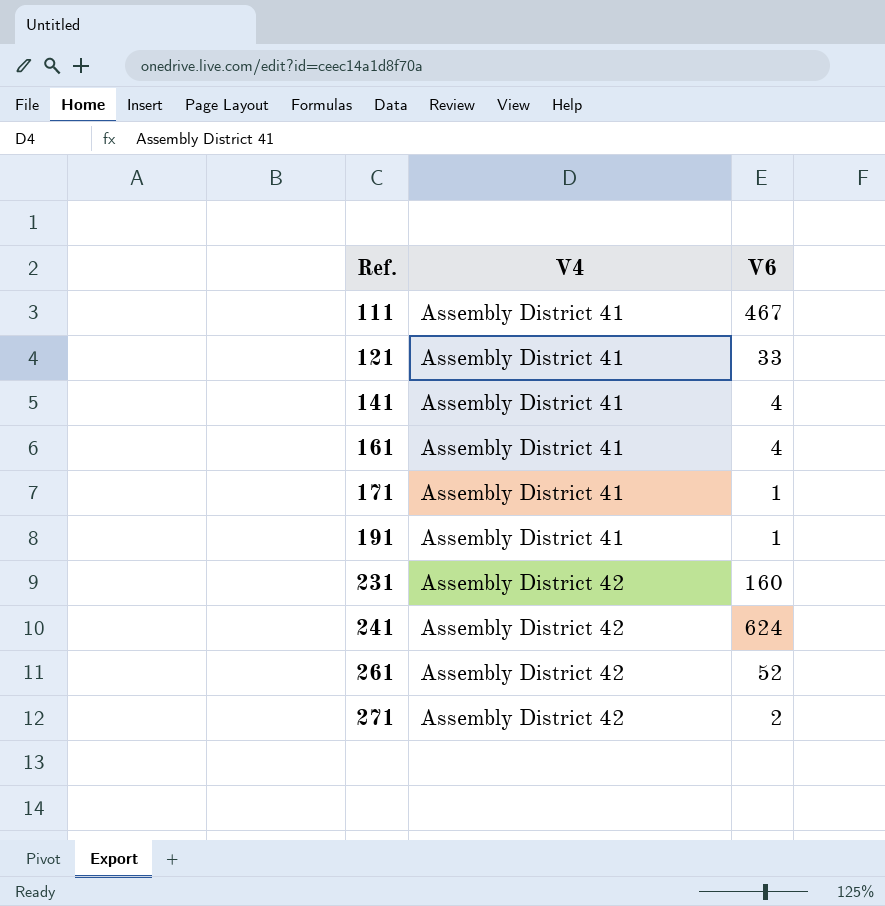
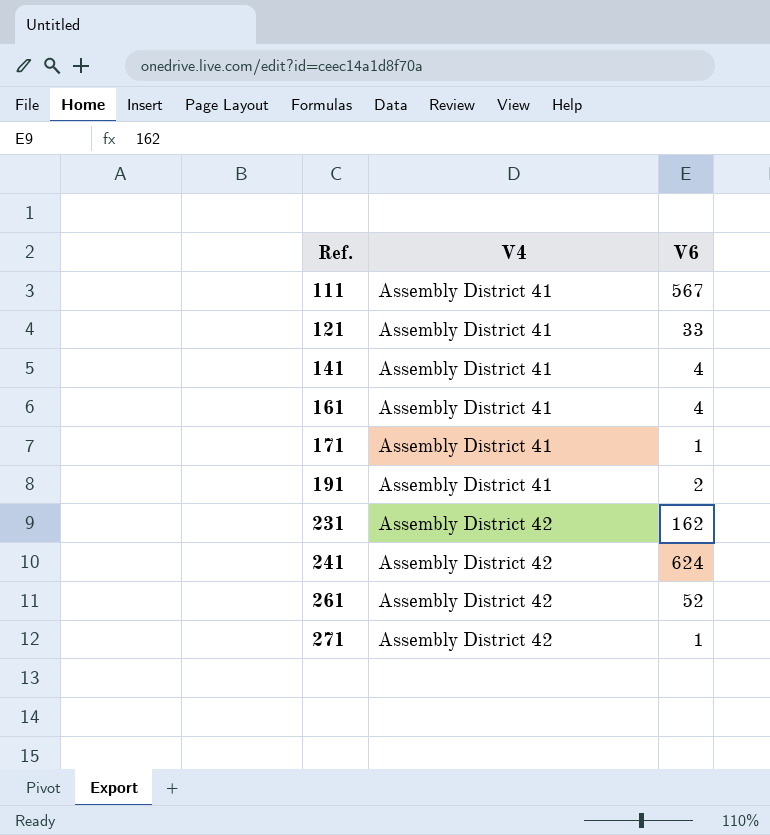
111 | V6: 467 -> 567
191 | V6: 1 -> 2
231 | V6: 160 -> 162
271 | V6: 2 -> 1

